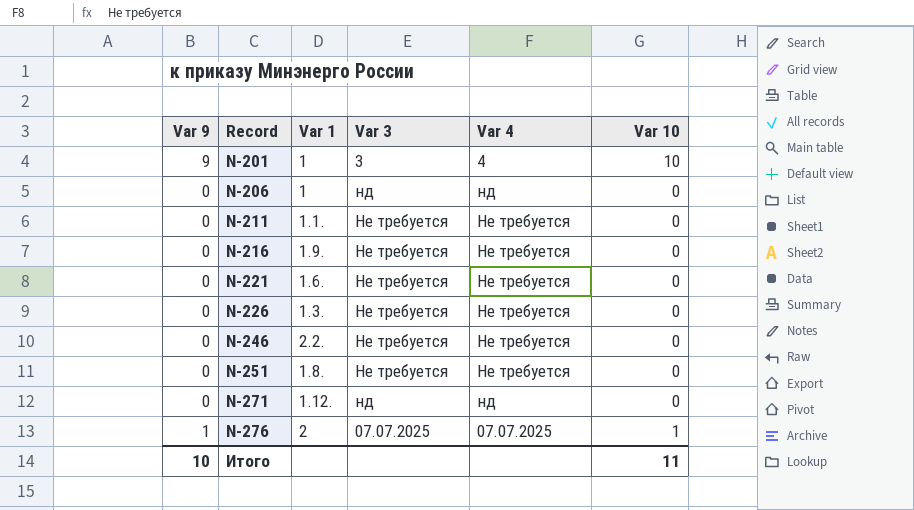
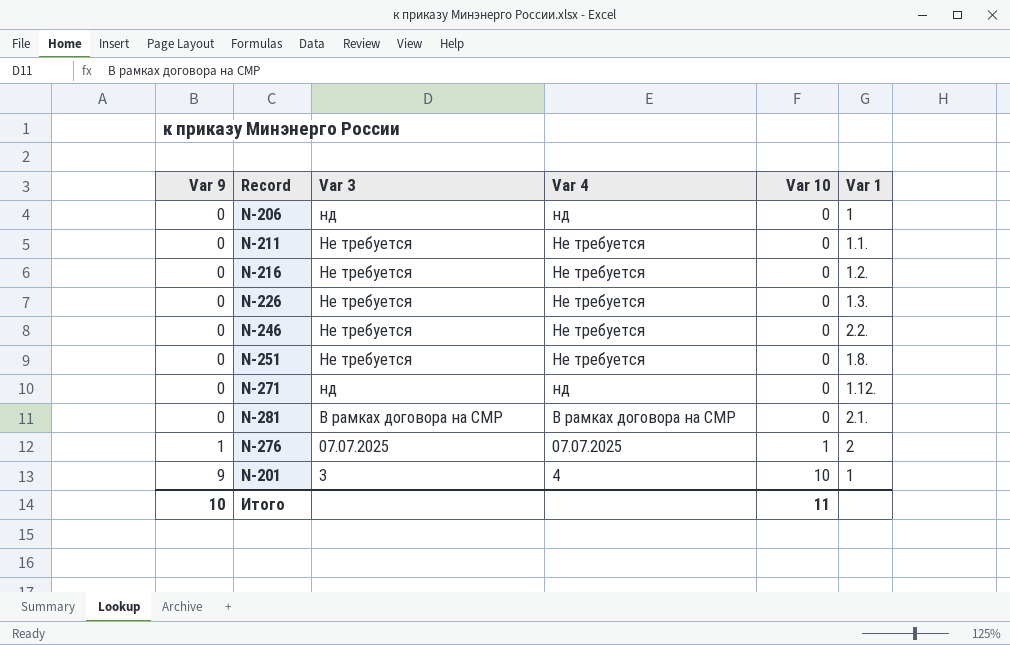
row order: Record ascending -> Var 9 ascending
column Var 1 | position: 3 -> 6
row N-221: 0 | 1.6. | Не требуется | Не требуется | 0 -> none
N-216 | Var 1: 1.9. -> 1.2.
row N-281: none -> 0 | В рамках договора на СМР | В рамках договора на СМР | 0 | 2.1.

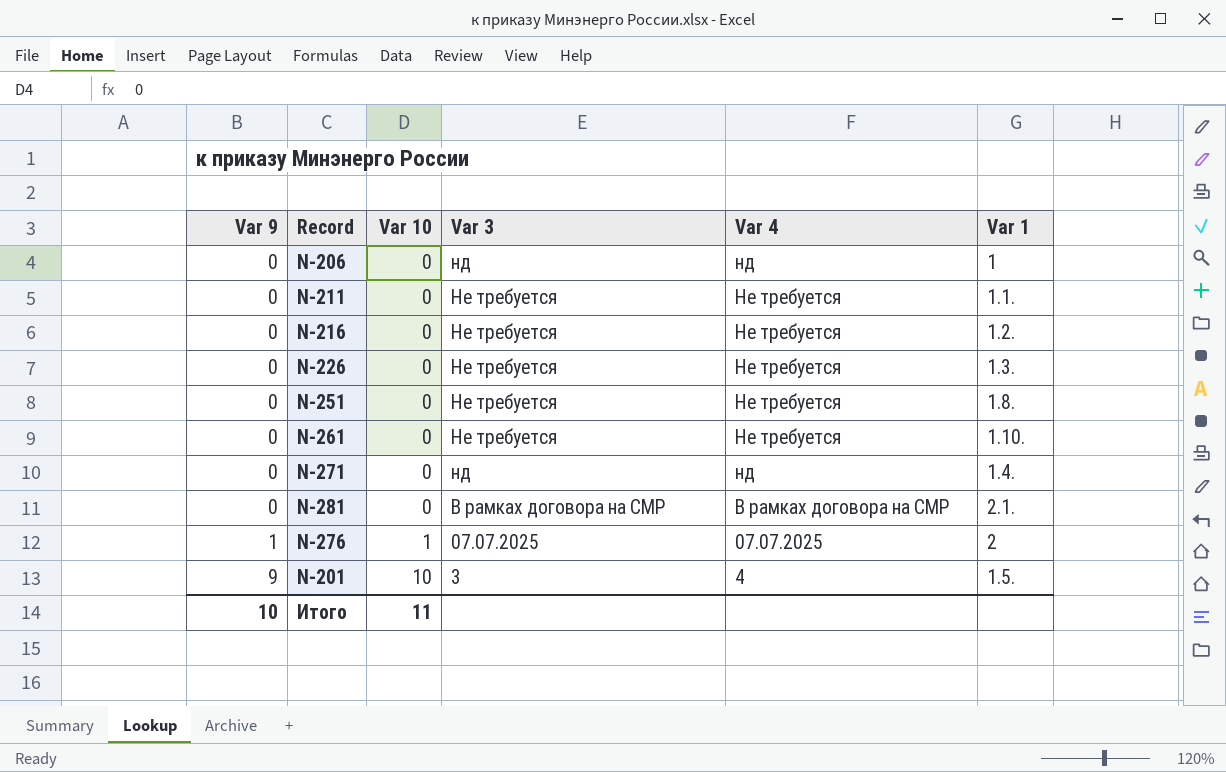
column Var 10 | position: 5 -> 3
row N-246: 0 | Не требуется | Не требуется | 0 | 2.2. -> none
row N-261: none -> 0 | 0 | Не требуется | Не требуется | 1.10.
N-271 | Var 1: 1.12. -> 1.4.
N-201 | Var 1: 1 -> 1.5.

